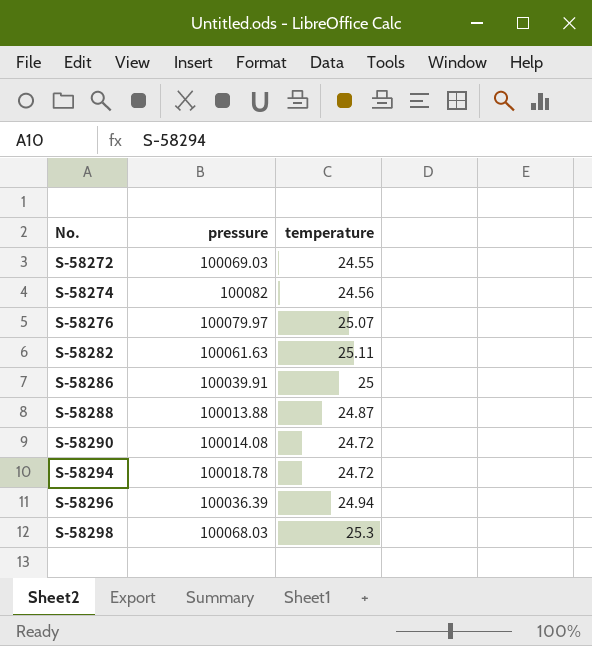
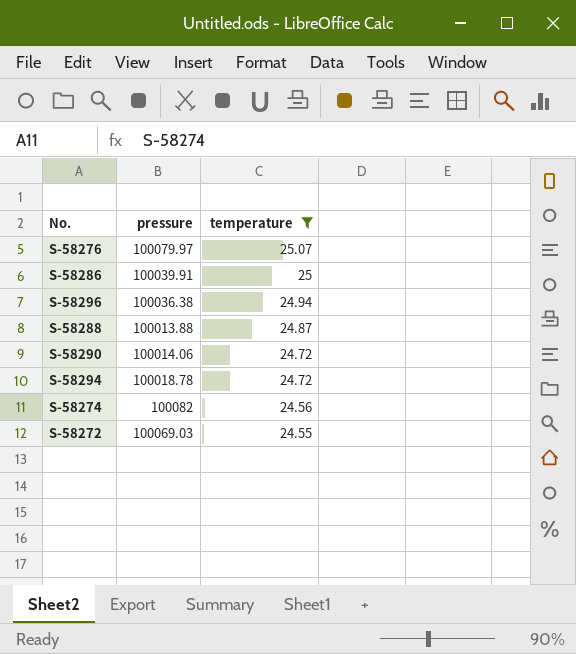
filter: none -> temperature <= 25.07
row order: No. ascending -> temperature descending
S-58296 | pressure: 100036.39 -> 100036.38
S-58290 | pressure: 100014.08 -> 100014.06

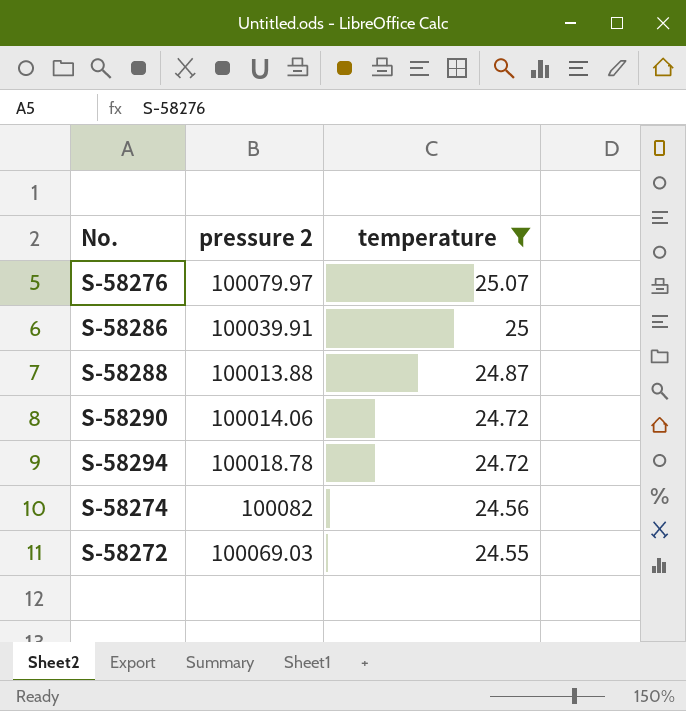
column name: pressure -> pressure 2
row S-58296: 100036.38 | 24.94 -> none

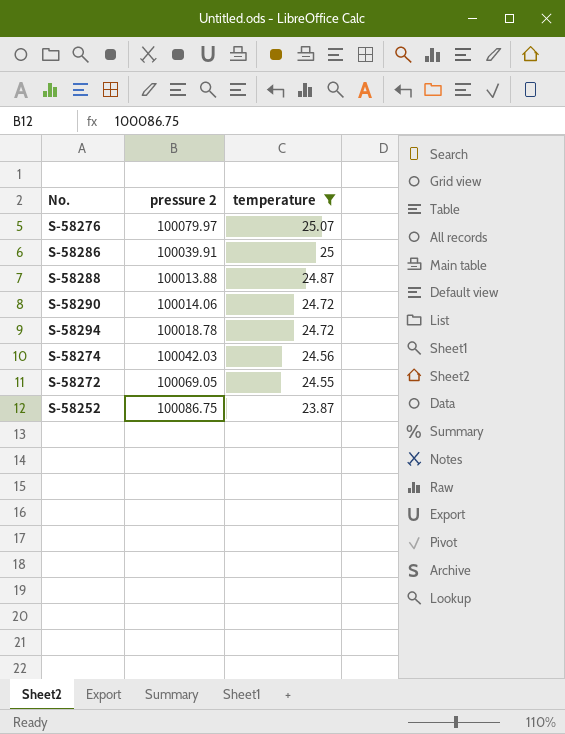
S-58274 | pressure 2: 100082 -> 100042.03
S-58272 | pressure 2: 100069.03 -> 100069.05
row S-58252: none -> 100086.75 | 23.87

